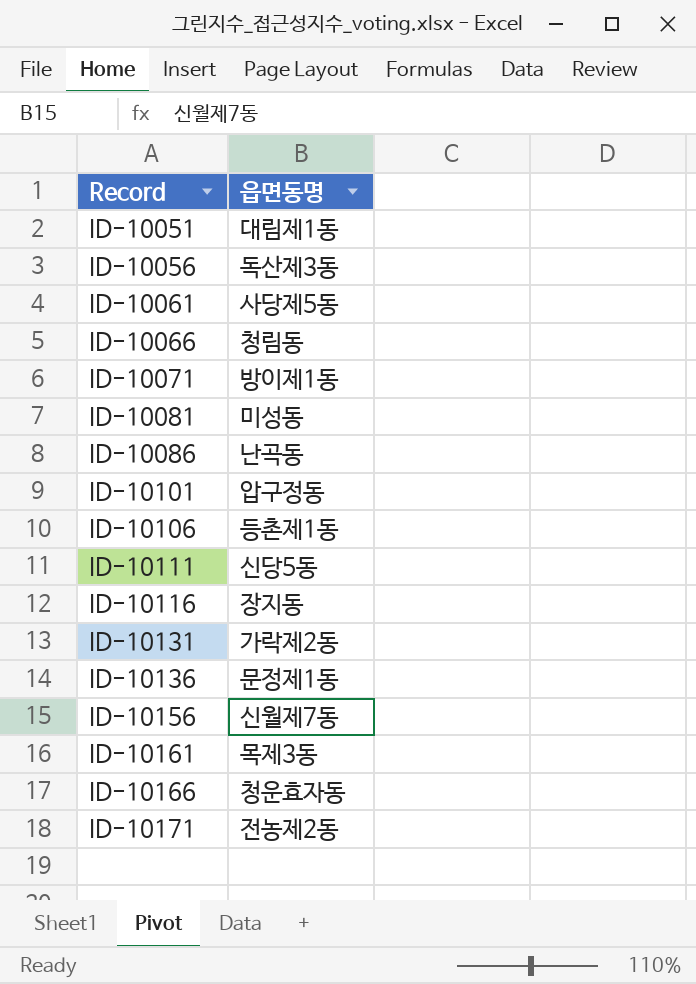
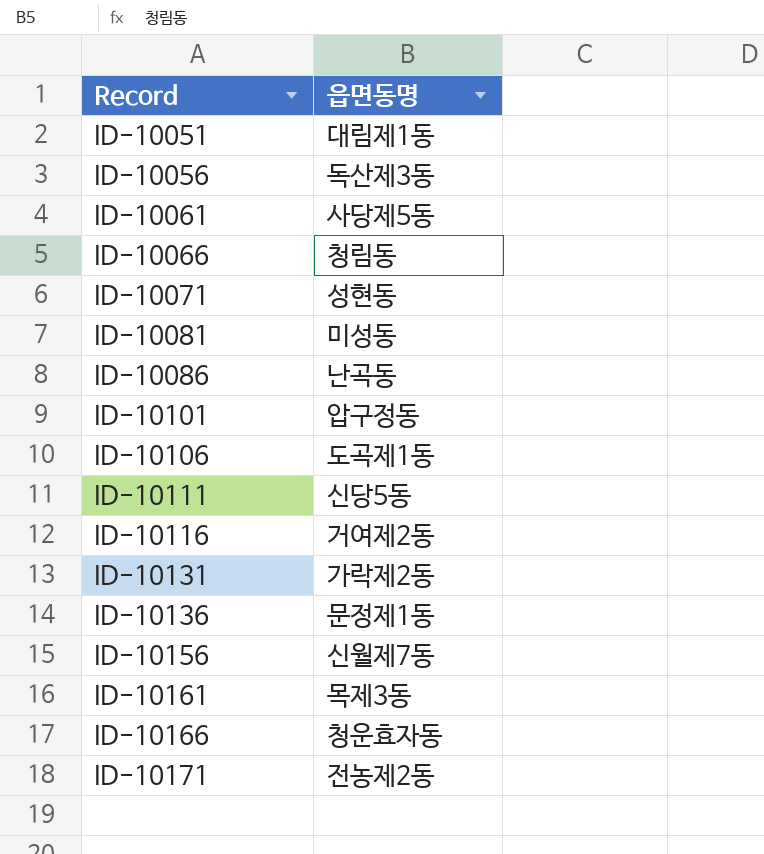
ID-10071 | 읍면동명: 방이제1동 -> 성현동
ID-10106 | 읍면동명: 등촌제1동 -> 도곡제1동
ID-10116 | 읍면동명: 장지동 -> 거여제2동

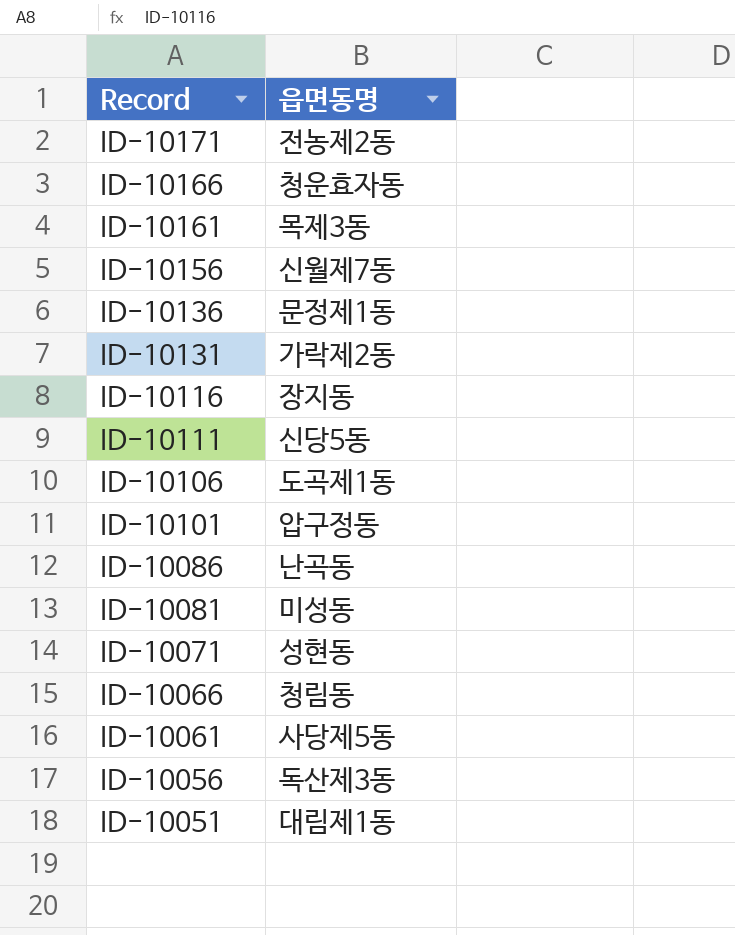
row order: Record ascending -> Record descending
ID-10116 | 읍면동명: 거여제2동 -> 장지동

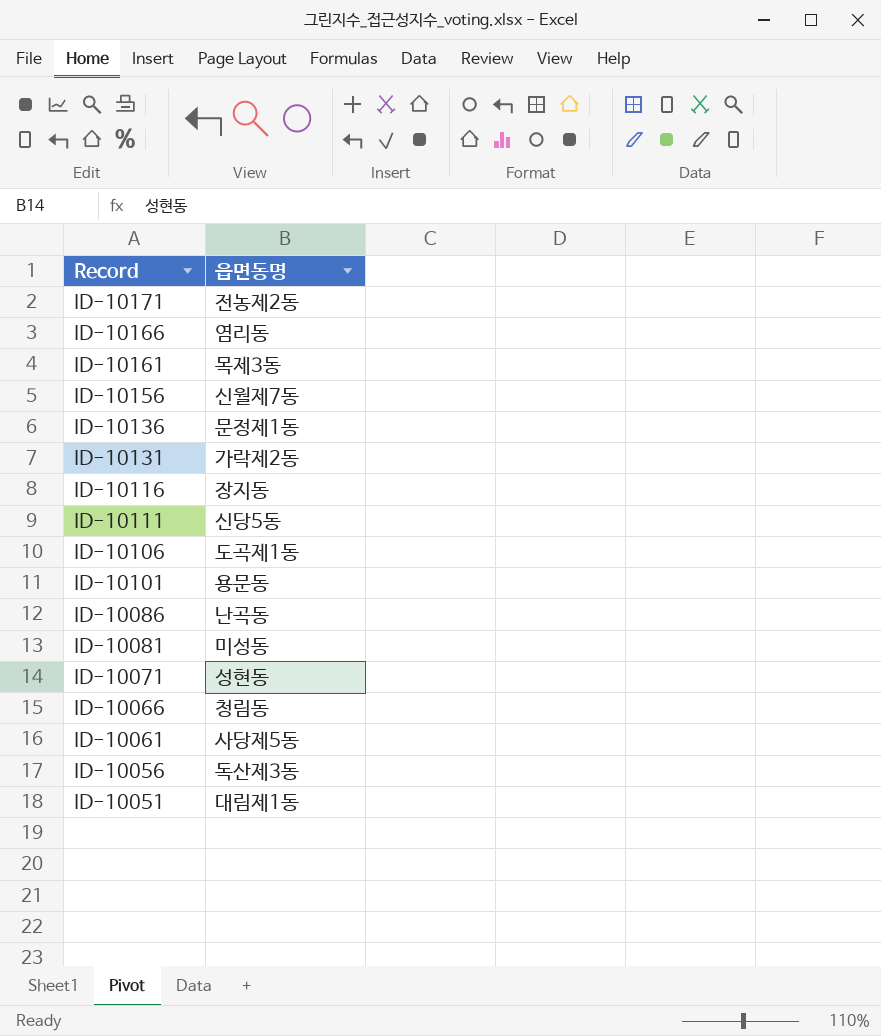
ID-10166 | 읍면동명: 청운효자동 -> 염리동
ID-10101 | 읍면동명: 압구정동 -> 용문동

